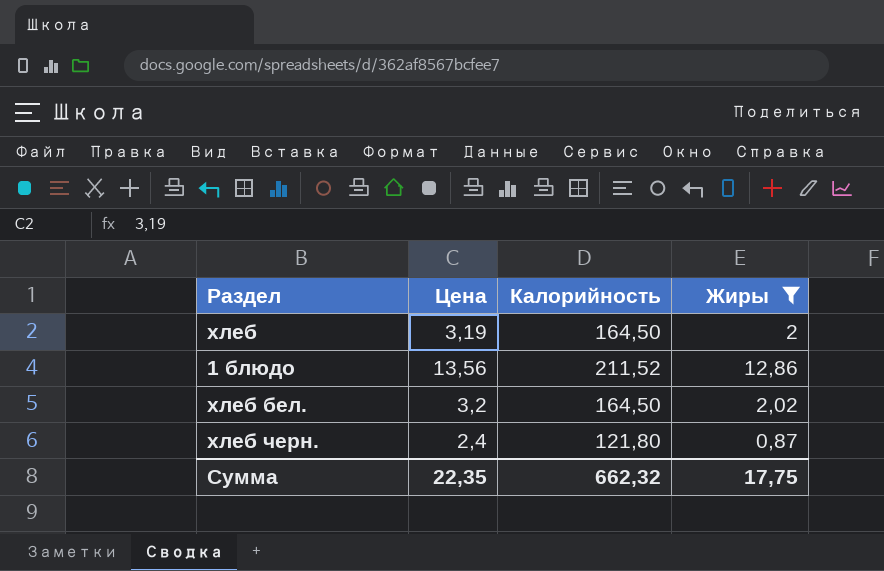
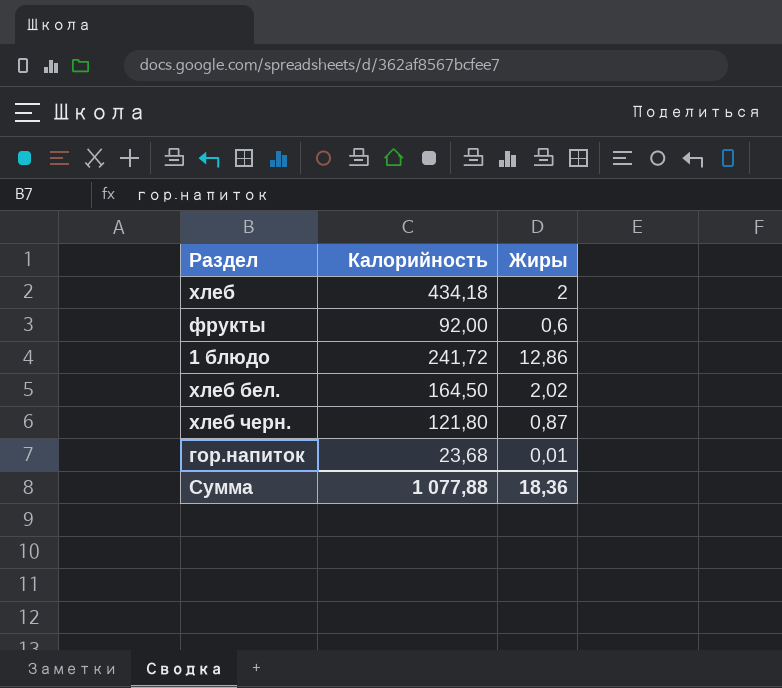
filter: Жиры >= 0,87 -> none
column Цена | position: 2 -> none
хлеб | Калорийность: 164,50 -> 434,18
1 блюдо | Калорийность: 211,52 -> 241,72
Сумма | Калорийность: 662,32 -> 1 077,88
Сумма | Жиры: 17,75 -> 18,36

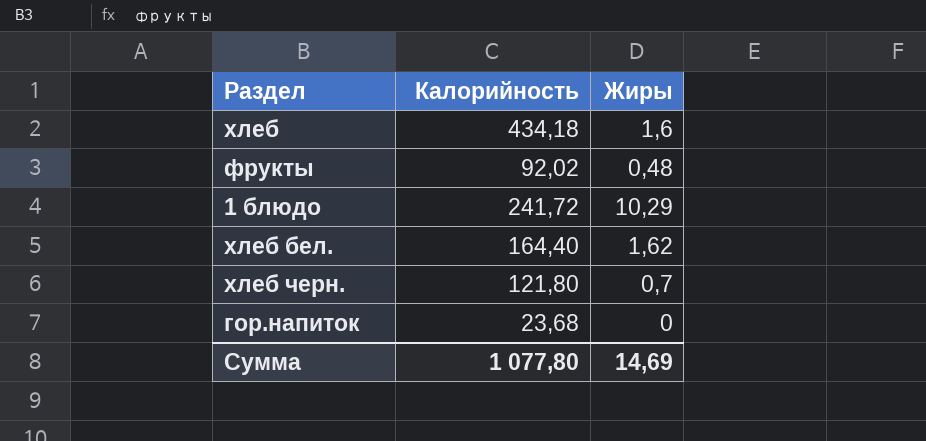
хлеб | Жиры: 2 -> 1,6
фрукты | Калорийность: 92,00 -> 92,02
фрукты | Жиры: 0,6 -> 0,48
1 блюдо | Жиры: 12,86 -> 10,29
хлеб бел. | Калорийность: 164,50 -> 164,40
хлеб бел. | Жиры: 2,02 -> 1,62
хлеб черн. | Жиры: 0,87 -> 0,7
гор.напиток | Жиры: 0,01 -> 0
Сумма | Калорийность: 1 077,88 -> 1 077,80
Сумма | Жиры: 18,36 -> 14,69

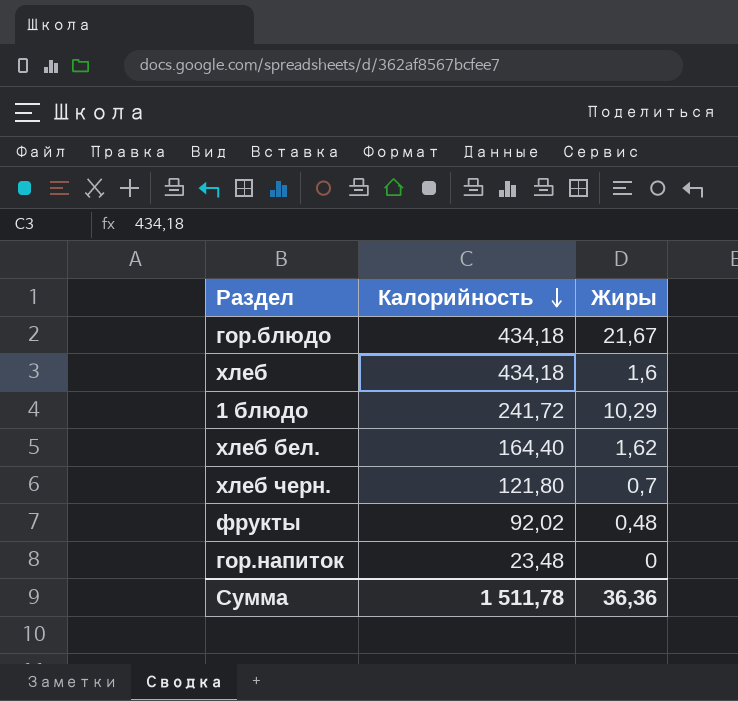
row order: none -> Калорийность descending
row гор.блюдо: none -> 434,18 | 21,67
гор.напиток | Калорийность: 23,68 -> 23,48
Сумма | Калорийность: 1 077,80 -> 1 511,78
Сумма | Жиры: 14,69 -> 36,36

